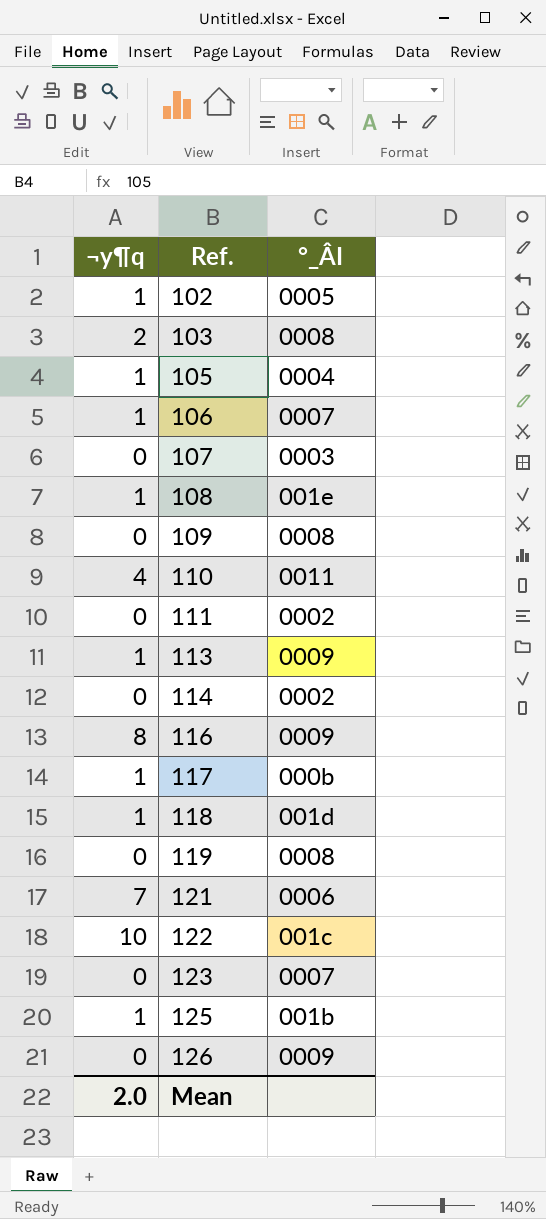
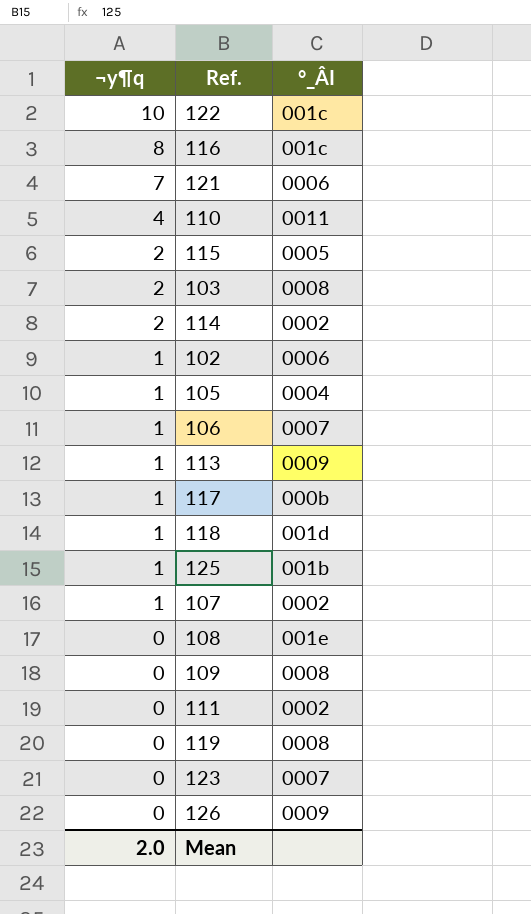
row order: Ref. ascending -> ¬y¶q descending
116 | °_ÂI: 0009 -> 001c
row 115: none -> 2 | 0005
114 | ¬y¶q: 0 -> 2
102 | °_ÂI: 0005 -> 0006
107 | ¬y¶q: 0 -> 1
107 | °_ÂI: 0003 -> 0002
108 | ¬y¶q: 1 -> 0

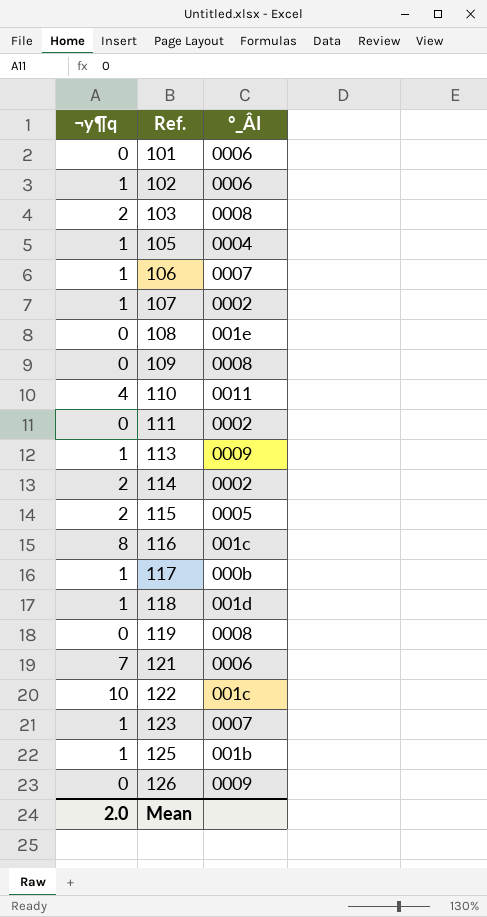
row order: ¬y¶q descending -> Ref. ascending
row 101: none -> 0 | 0006
123 | ¬y¶q: 0 -> 1

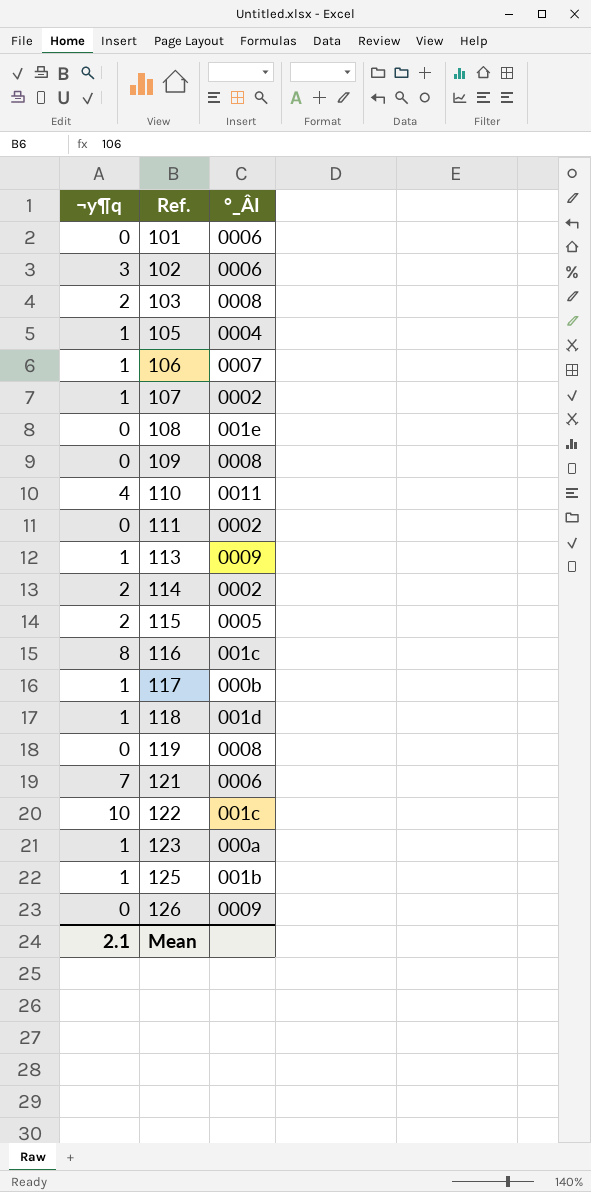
102 | ¬y¶q: 1 -> 3
123 | °_ÂI: 0007 -> 000a
Mean | ¬y¶q: 2.0 -> 2.1

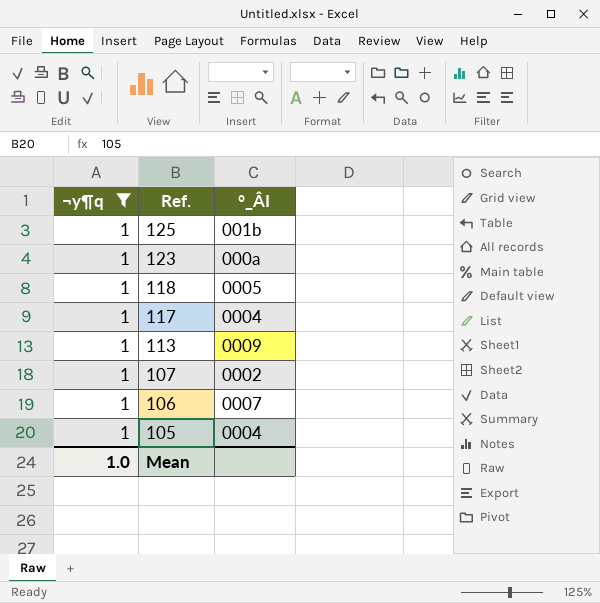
filter: none -> ¬y¶q = 1
row order: Ref. ascending -> Ref. descending
118 | °_ÂI: 001d -> 0005
117 | °_ÂI: 000b -> 0004
Mean | ¬y¶q: 2.1 -> 1.0

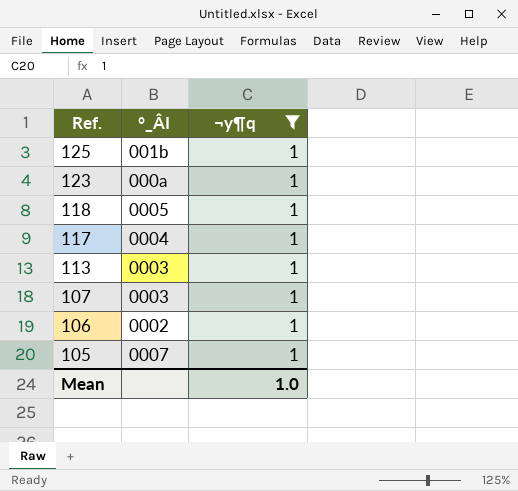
column ¬y¶q | position: 1 -> 3
113 | °_ÂI: 0009 -> 0003
107 | °_ÂI: 0002 -> 0003
106 | °_ÂI: 0007 -> 0002
105 | °_ÂI: 0004 -> 0007

